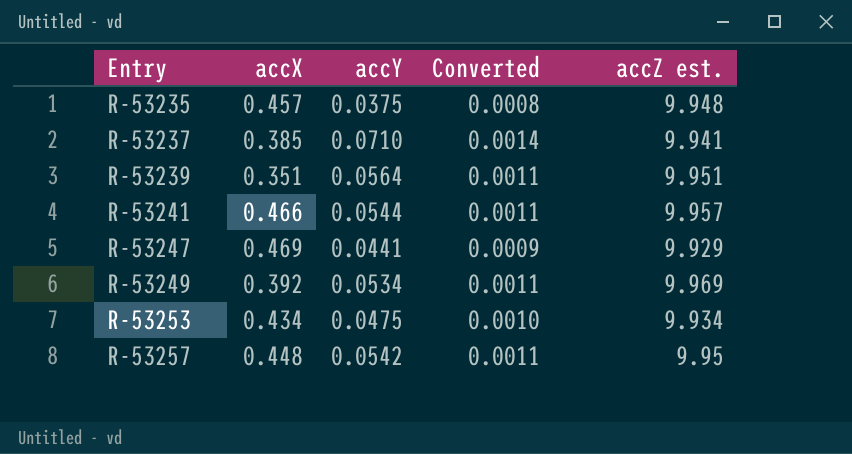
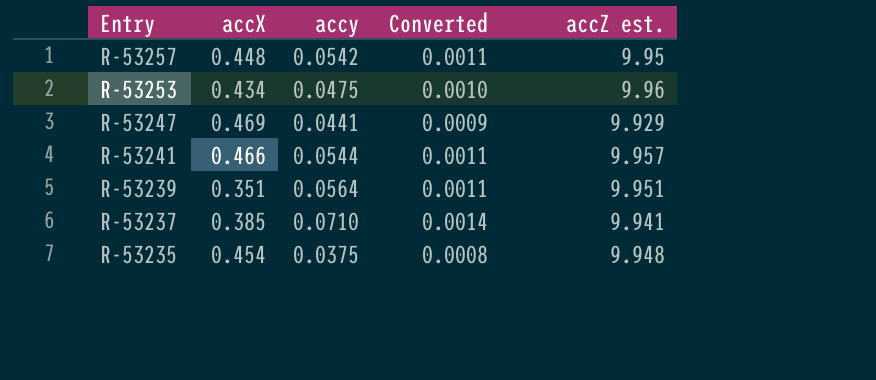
row order: Entry ascending -> Entry descending
column name: accY -> accy
row R-53249: 0.392 | 0.0534 | 0.0011 | 9.969 -> none
R-53253 | accZ est.: 9.934 -> 9.96
R-53235 | accX: 0.457 -> 0.454

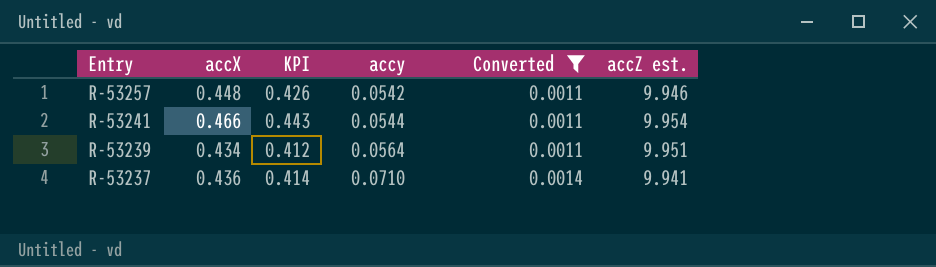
filter: none -> Converted >= 0.0011
column KPI | formula: none -> [accX] * 0.95
R-53257 | accZ est.: 9.95 -> 9.946
R-53241 | accZ est.: 9.957 -> 9.954
R-53239 | accX: 0.351 -> 0.434
R-53237 | accX: 0.385 -> 0.436

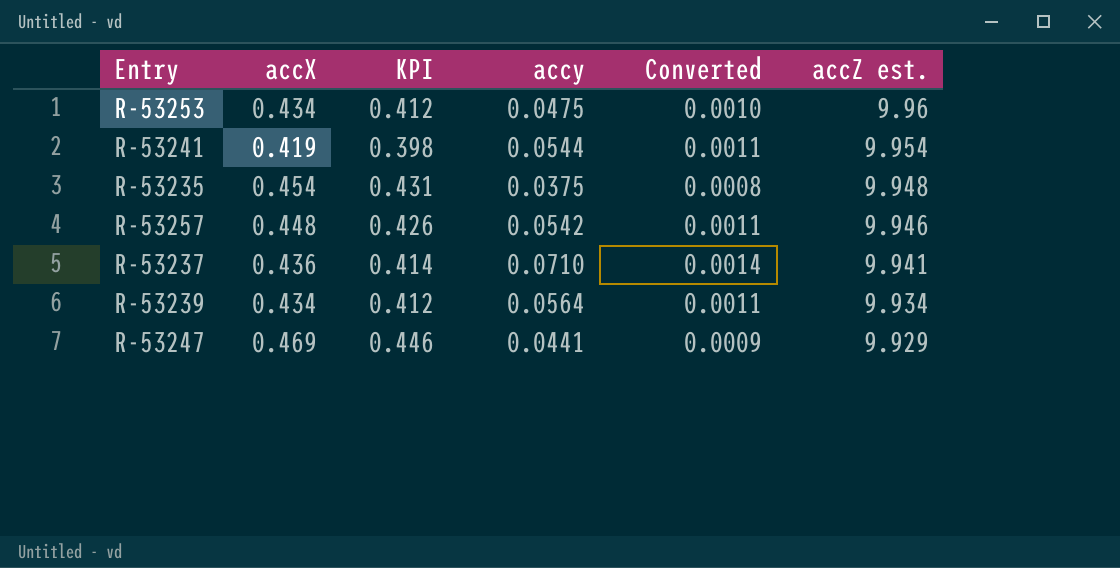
filter: Converted >= 0.0011 -> none
row order: Entry descending -> accZ est. descending
R-53241 | accX: 0.466 -> 0.419
R-53241 | KPI: 0.443 -> 0.398
R-53239 | accZ est.: 9.951 -> 9.934

